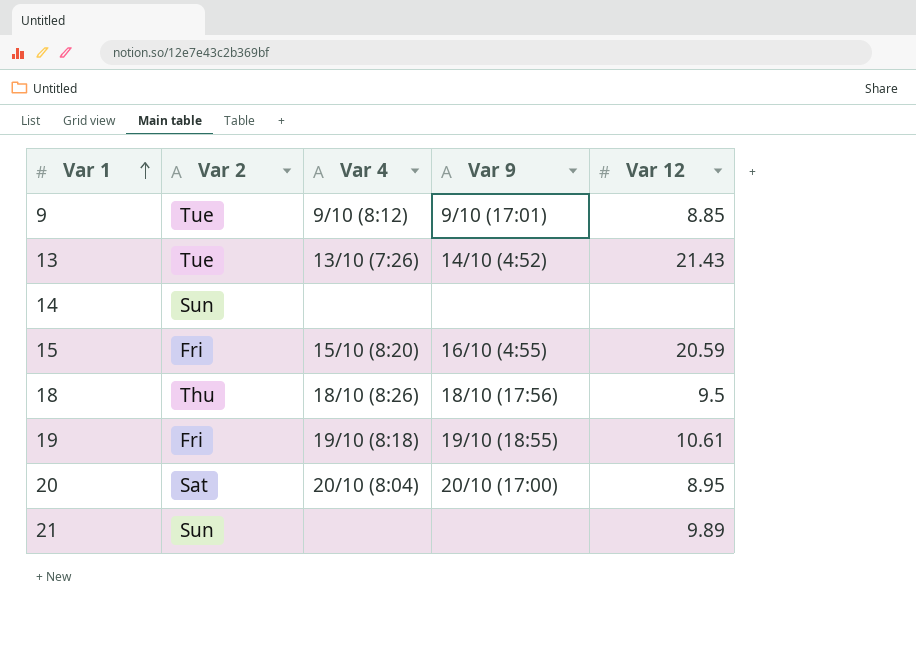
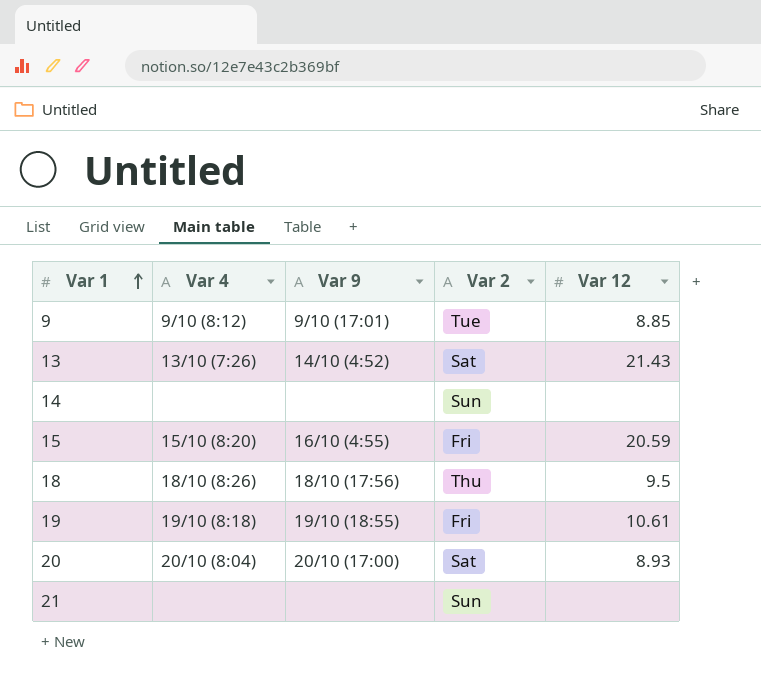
column Var 2 | position: 2 -> 4
13 | Var 2: Tue -> Sat
20 | Var 12: 8.95 -> 8.93
21 | Var 12: 9.89 -> none

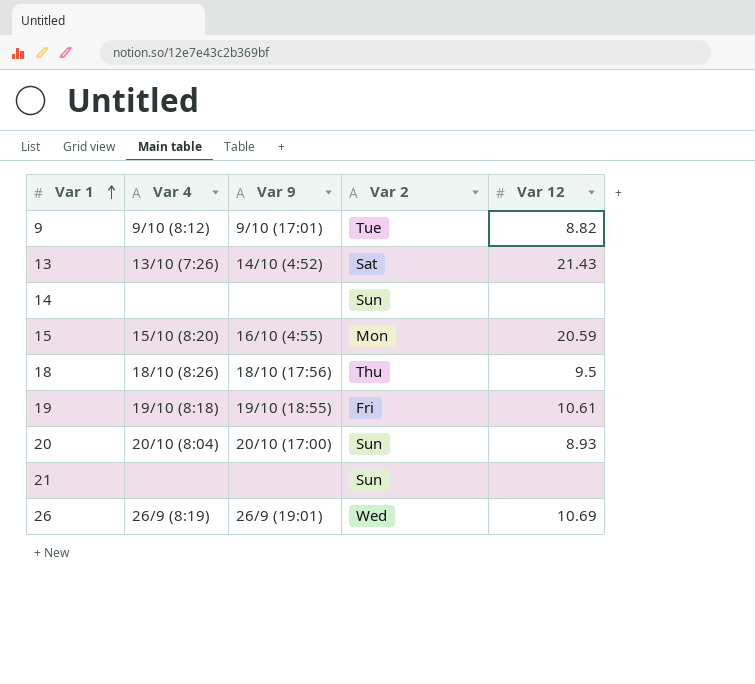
9 | Var 12: 8.85 -> 8.82
15 | Var 2: Fri -> Mon
20 | Var 2: Sat -> Sun
row 26: none -> 26/9 (8:19) | 26/9 (19:01) | Wed | 10.69

